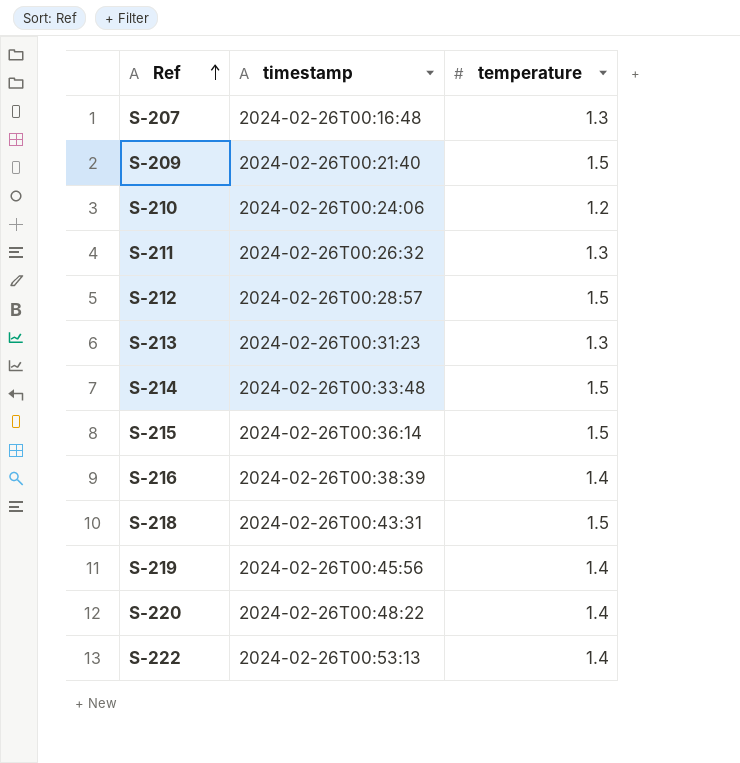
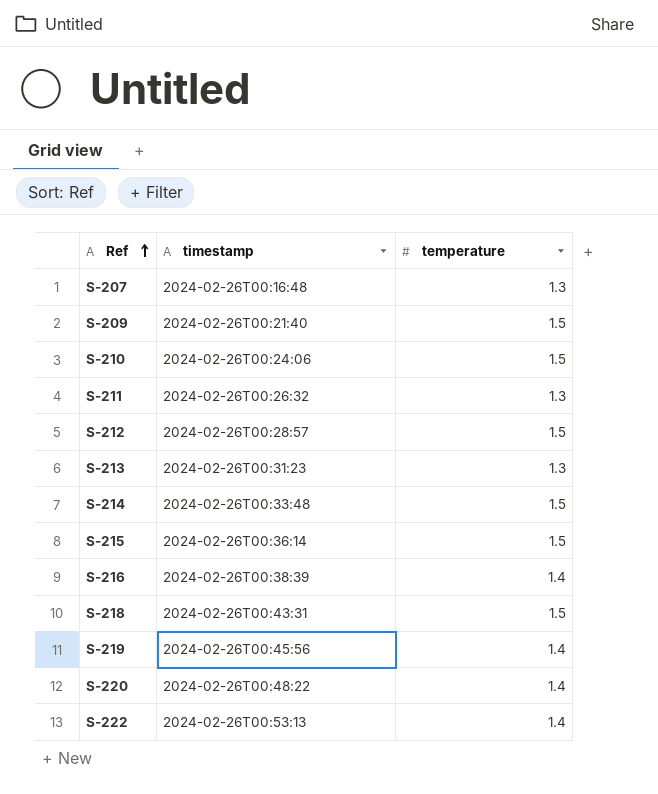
S-210 | temperature: 1.2 -> 1.5

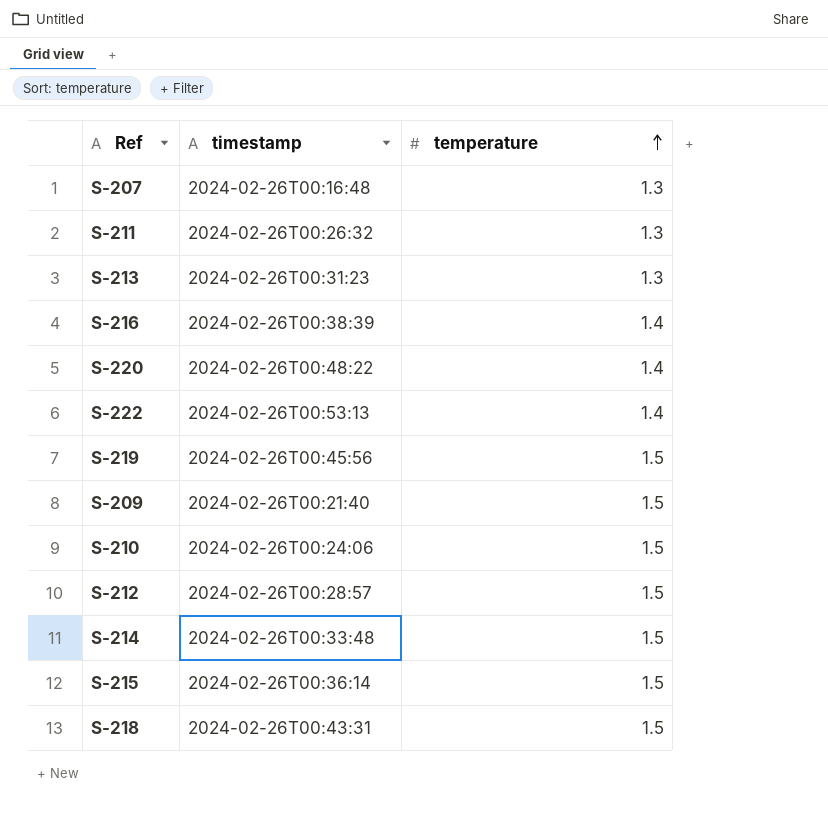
row order: Ref ascending -> temperature ascending
S-219 | temperature: 1.4 -> 1.5

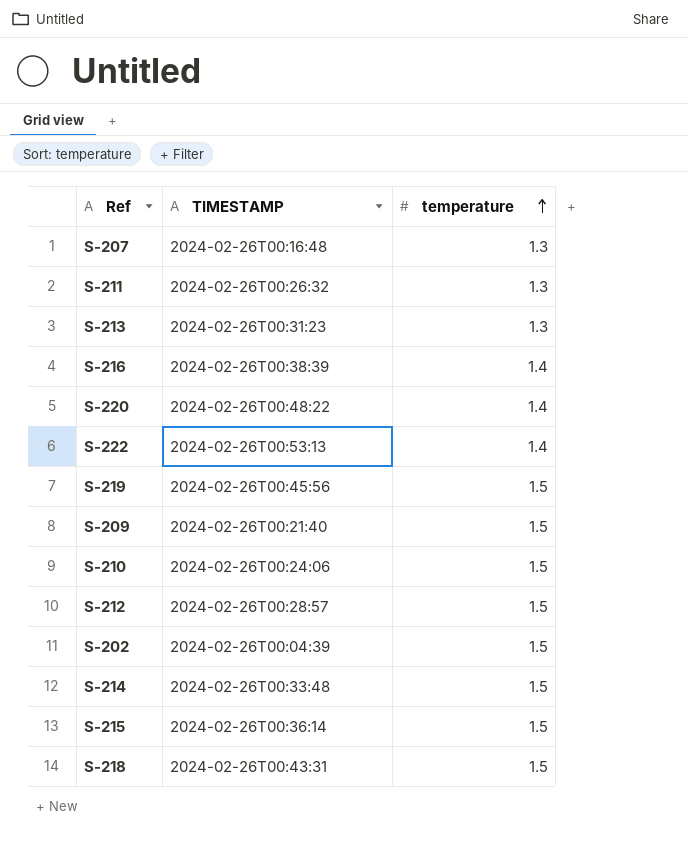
column name: timestamp -> TIMESTAMP
row S-202: none -> 2024-02-26T00:04:39 | 1.5

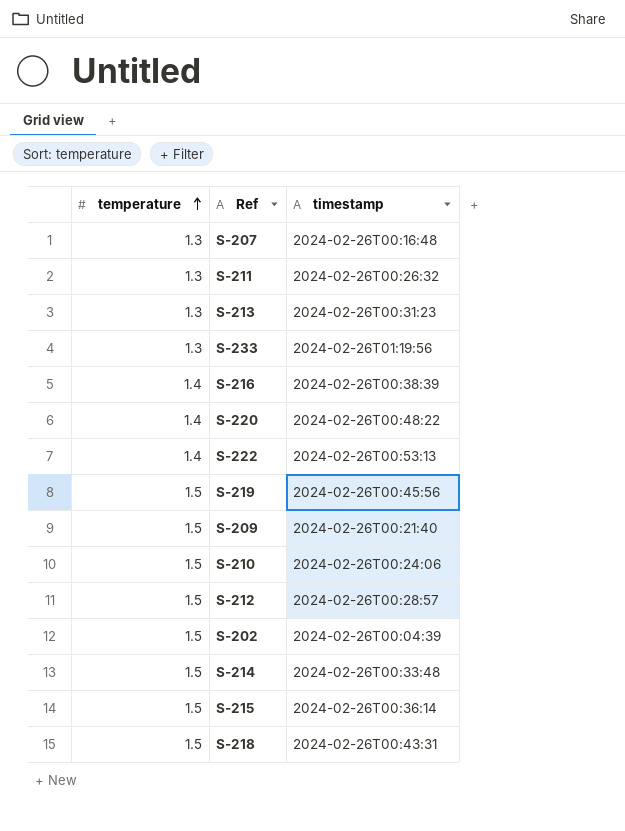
column temperature | position: 3 -> 1
column name: TIMESTAMP -> timestamp
row S-233: none -> 1.3 | 2024-02-26T01:19:56

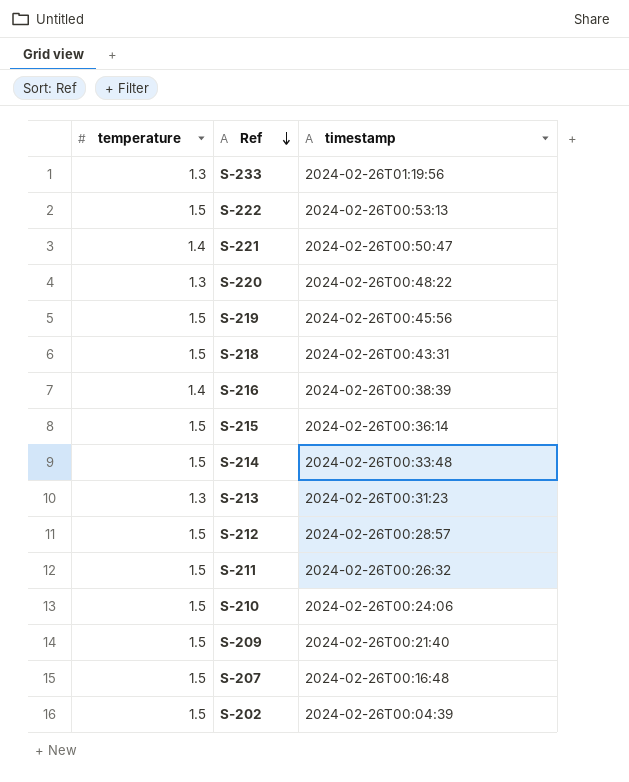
row order: temperature ascending -> Ref descending
S-222 | temperature: 1.4 -> 1.5
row S-221: none -> 1.4 | 2024-02-26T00:50:47
S-220 | temperature: 1.4 -> 1.3
S-211 | temperature: 1.3 -> 1.5
S-207 | temperature: 1.3 -> 1.5

